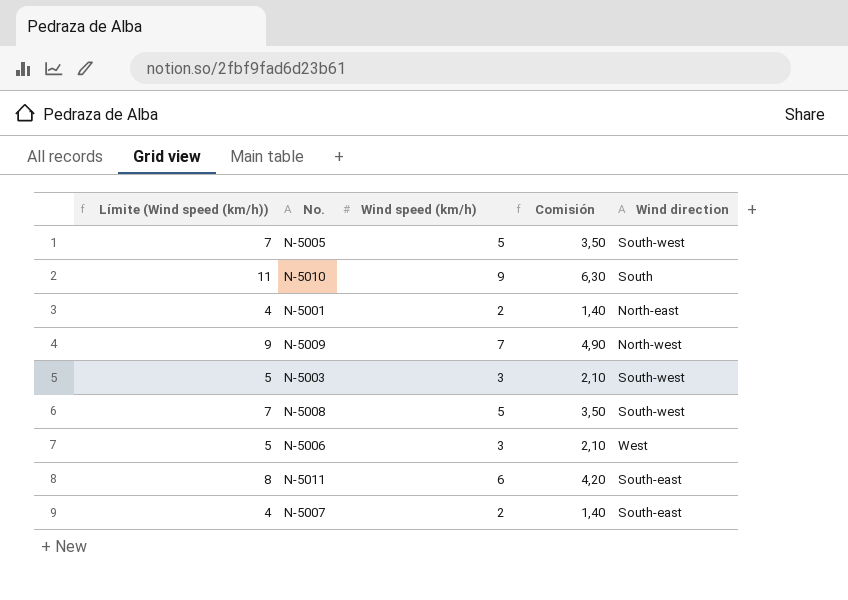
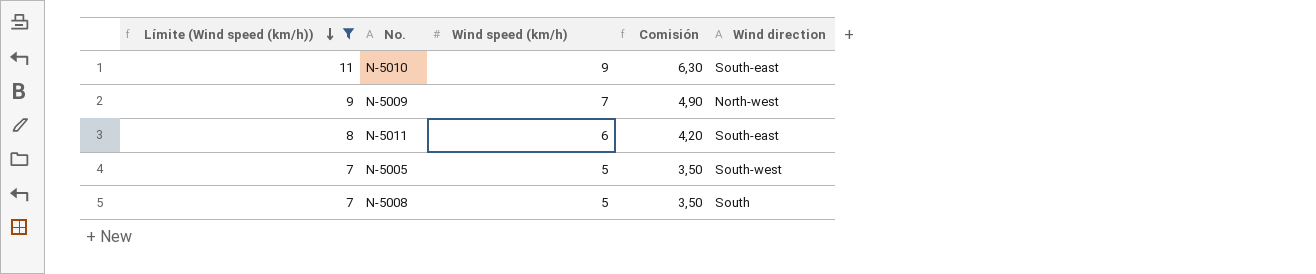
filter: none -> Límite (Wind speed (km/h)) >= 7
row order: none -> Límite (Wind speed (km/h)) descending
N-5010 | Wind direction: South -> South-east
N-5008 | Wind direction: South-west -> South

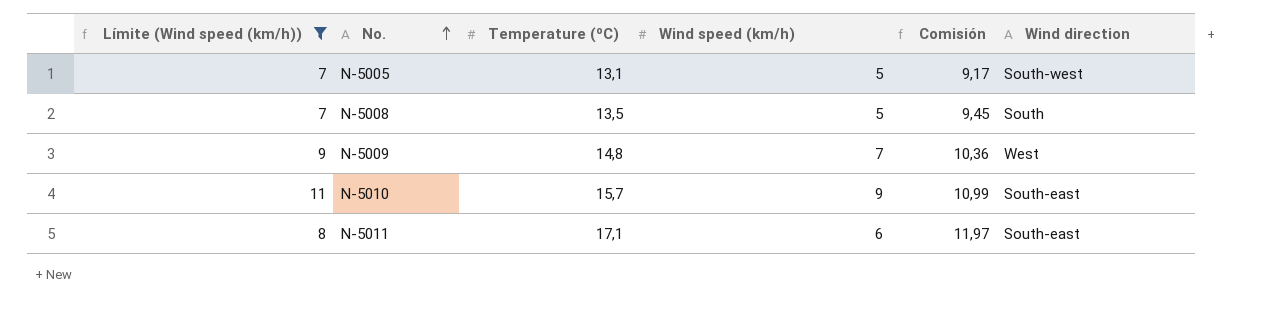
row order: Límite (Wind speed (km/h)) descending -> No. ascending
column Temperature (ºC) | position: none -> 3
column Comisión | formula: [Wind speed (km/h)] * 0,7 -> [Temperature (ºC)] * 0,7
N-5009 | Wind direction: North-west -> West

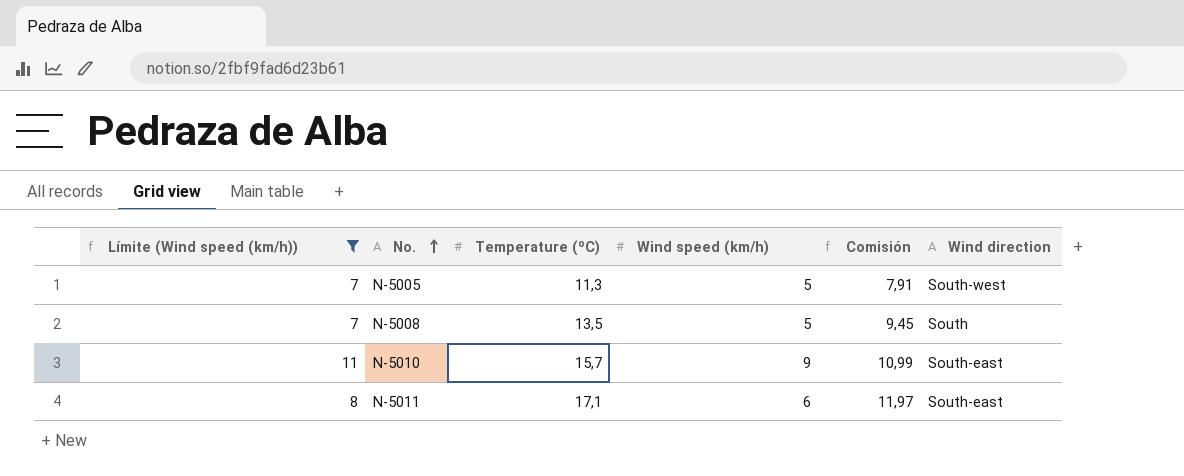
row N-5009: 9 | 14,8 | 7 | 10,36 | West -> none
N-5005 | Temperature (ºC): 13,1 -> 11,3
N-5005 | Comisión: 9,17 -> 7,91

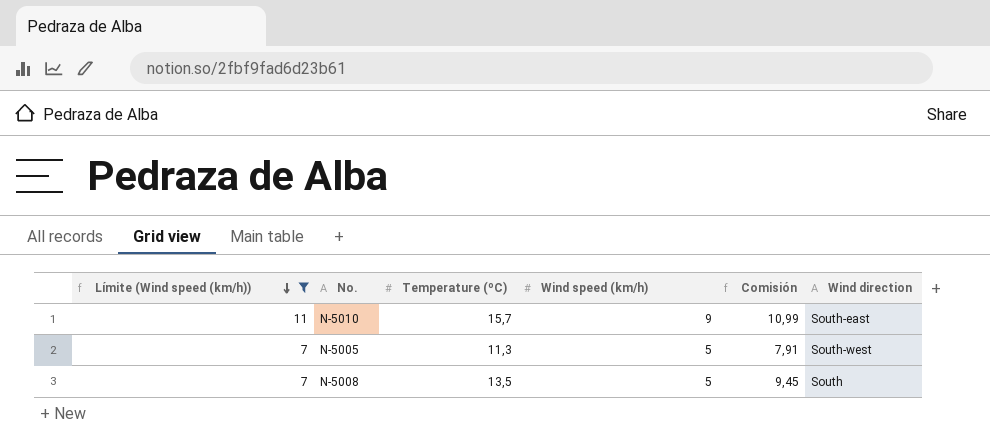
row order: No. ascending -> Límite (Wind speed (km/h)) descending
row N-5011: 8 | 17,1 | 6 | 11,97 | South-east -> none

